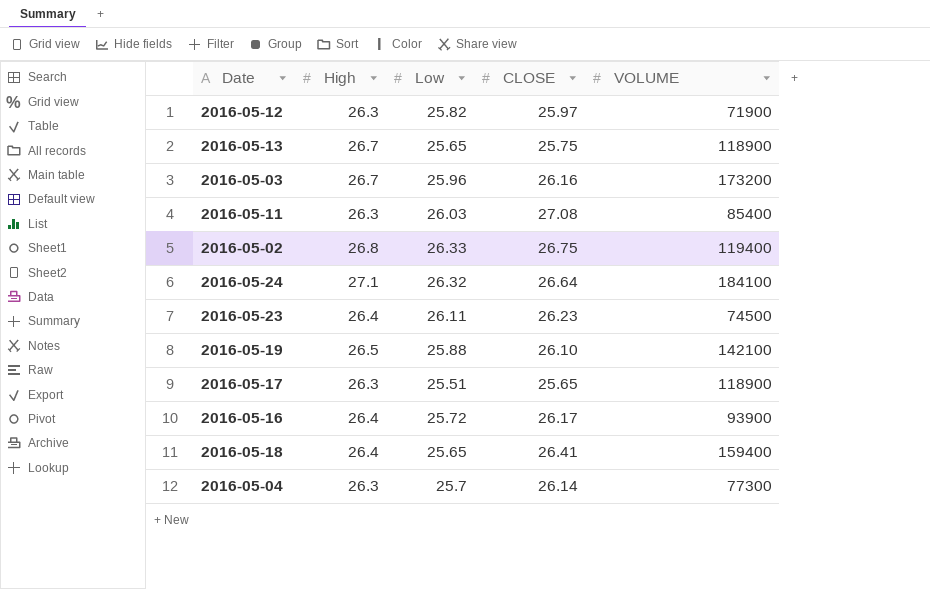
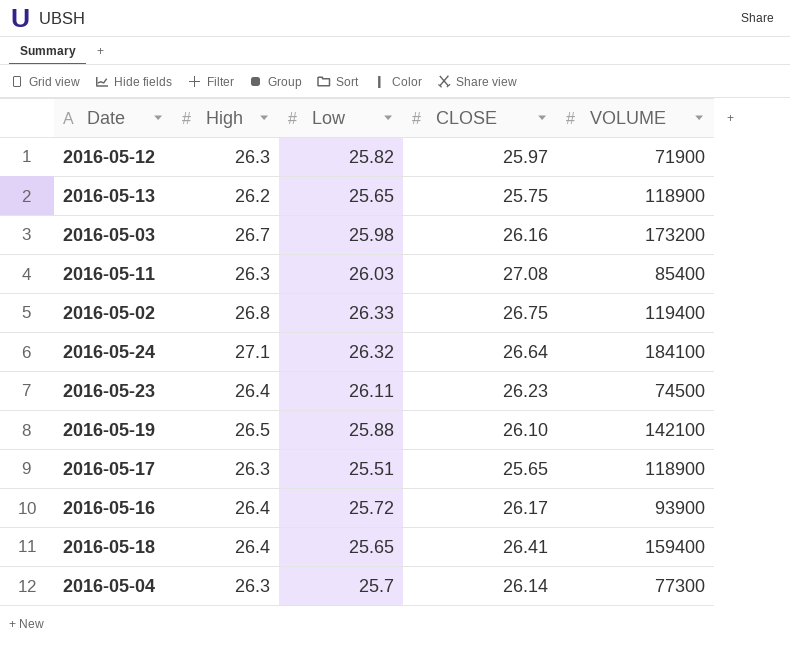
2016-05-13 | High: 26.7 -> 26.2
2016-05-03 | Low: 25.96 -> 25.98

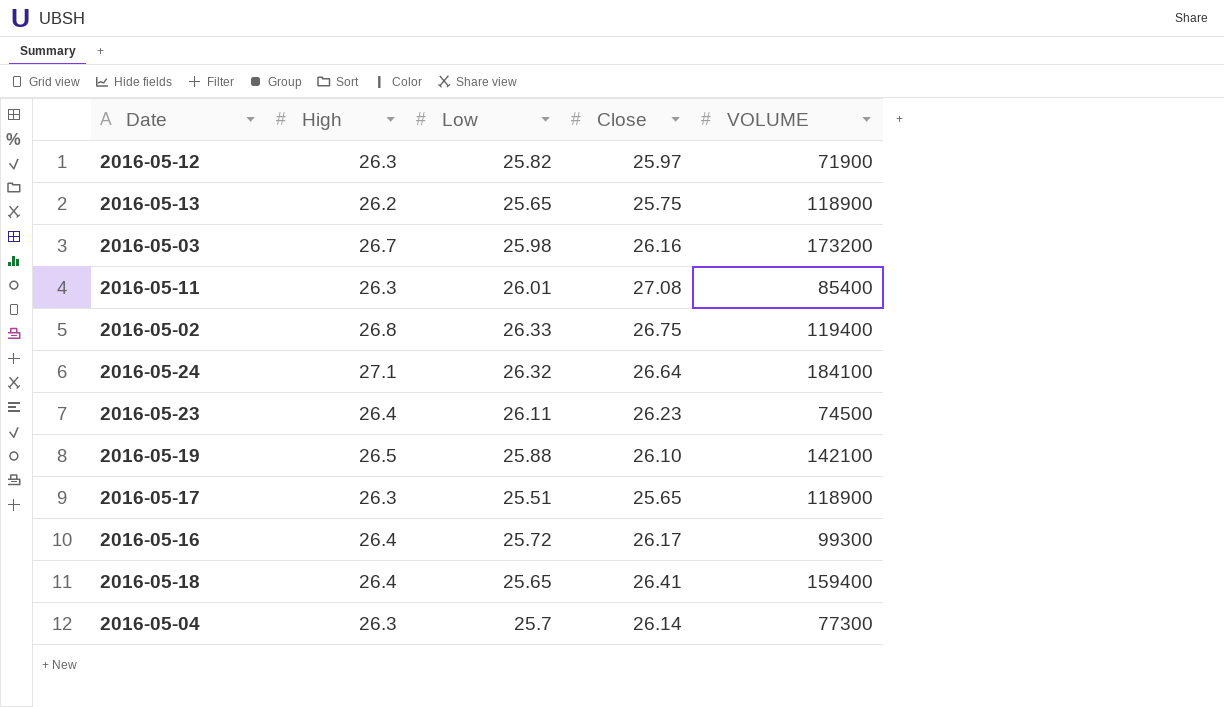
column name: CLOSE -> Close
2016-05-11 | Low: 26.03 -> 26.01
2016-05-16 | VOLUME: 93900 -> 99300

